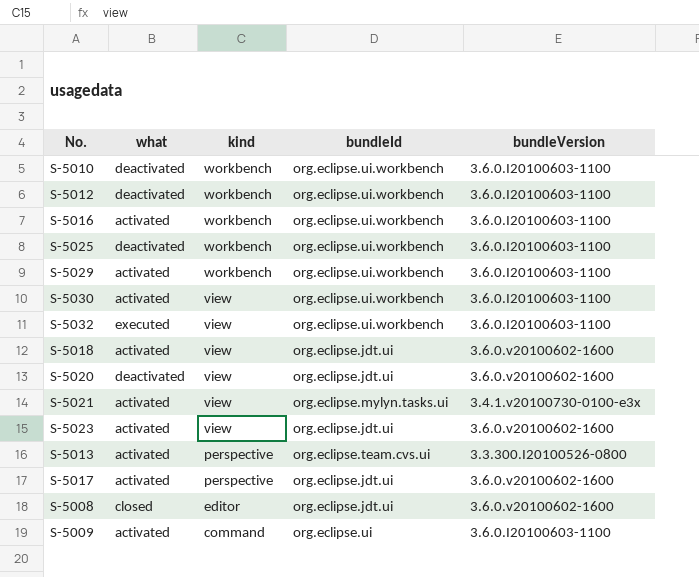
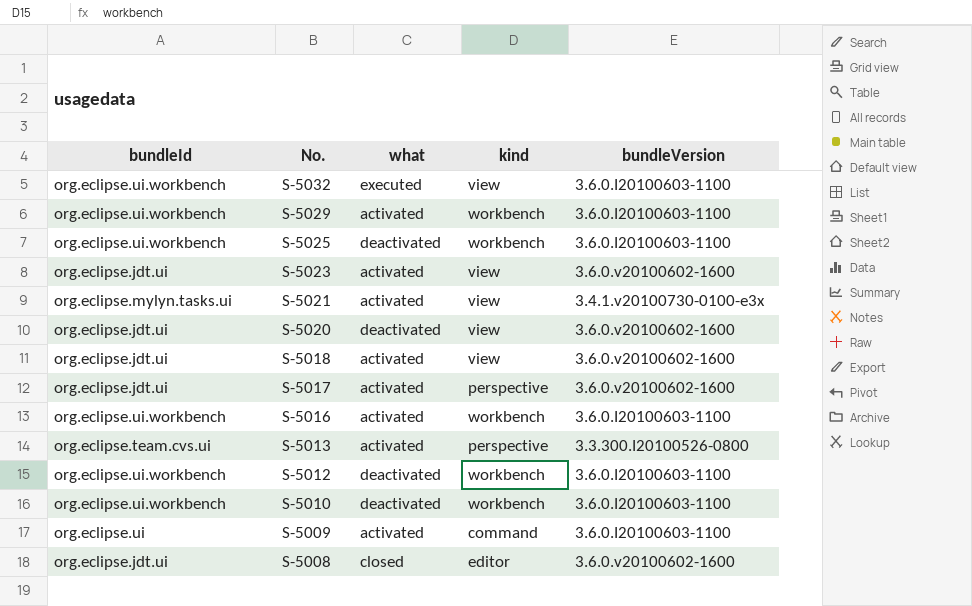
row order: kind descending -> No. descending
column bundleId | position: 4 -> 1
row S-5030: activated | view | org.eclipse.ui.workbench | 3.6.0.I20100603-1100 -> none

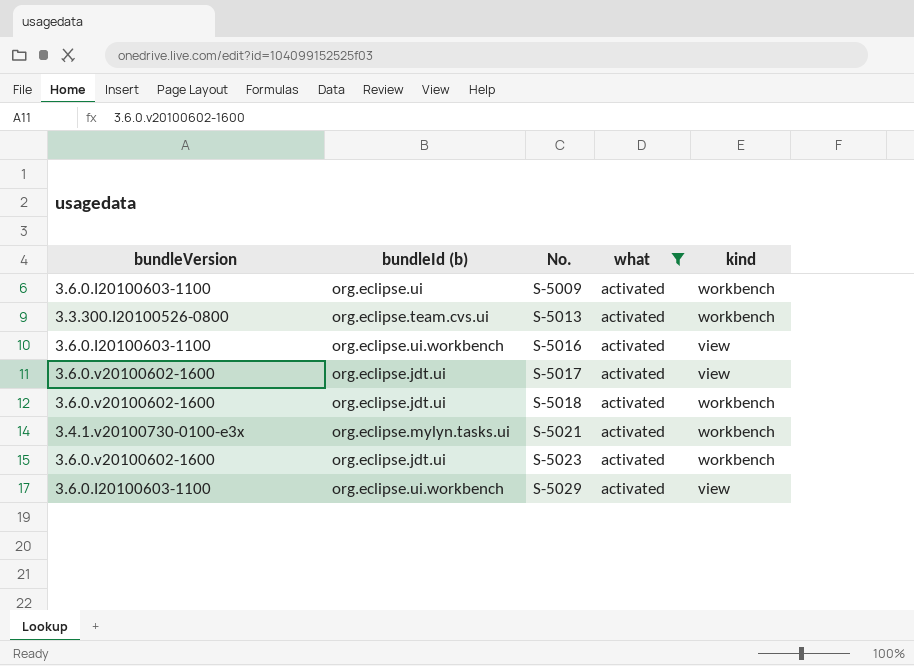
filter: none -> what = activated
row order: No. descending -> No. ascending
column bundleVersion | position: 5 -> 1
column name: bundleId -> bundleId (b)
S-5009 | kind: command -> workbench
S-5013 | kind: perspective -> workbench
S-5016 | kind: workbench -> view
S-5017 | kind: perspective -> view
S-5018 | kind: view -> workbench
S-5021 | kind: view -> workbench
S-5023 | kind: view -> workbench
S-5029 | kind: workbench -> view

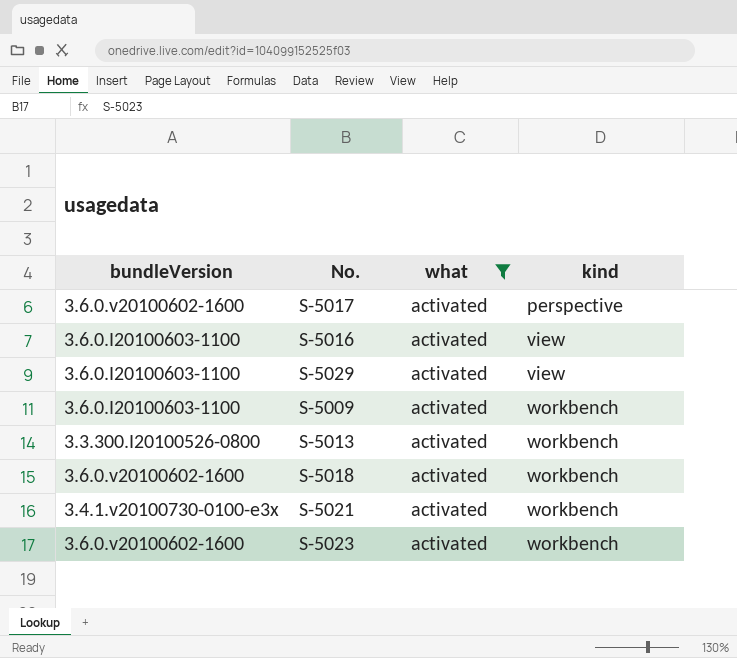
row order: No. ascending -> kind ascending
column bundleId (b) | position: 2 -> none
S-5017 | kind: view -> perspective

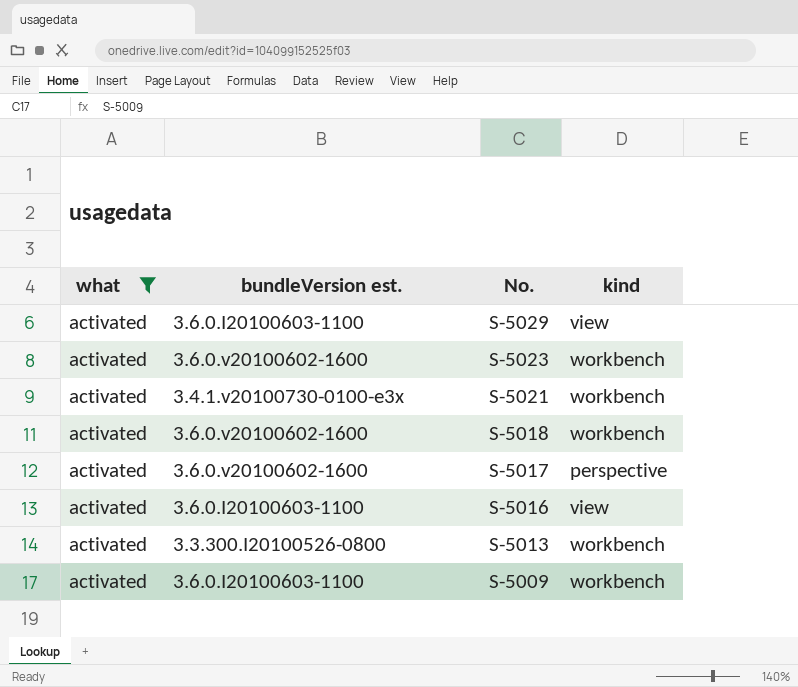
row order: kind ascending -> No. descending
column what | position: 3 -> 1
column name: bundleVersion -> bundleVersion est.

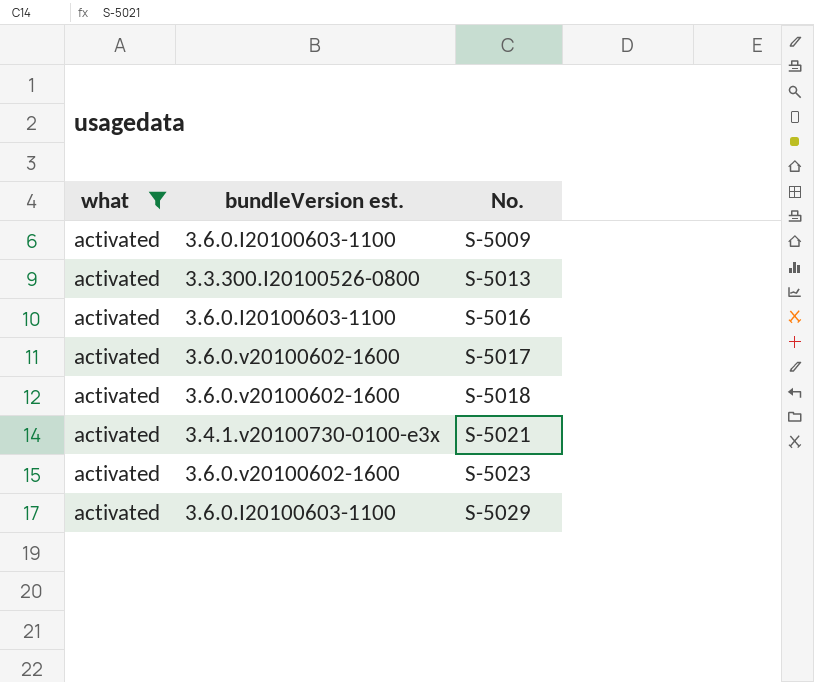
row order: No. descending -> No. ascending
column kind | position: 4 -> none

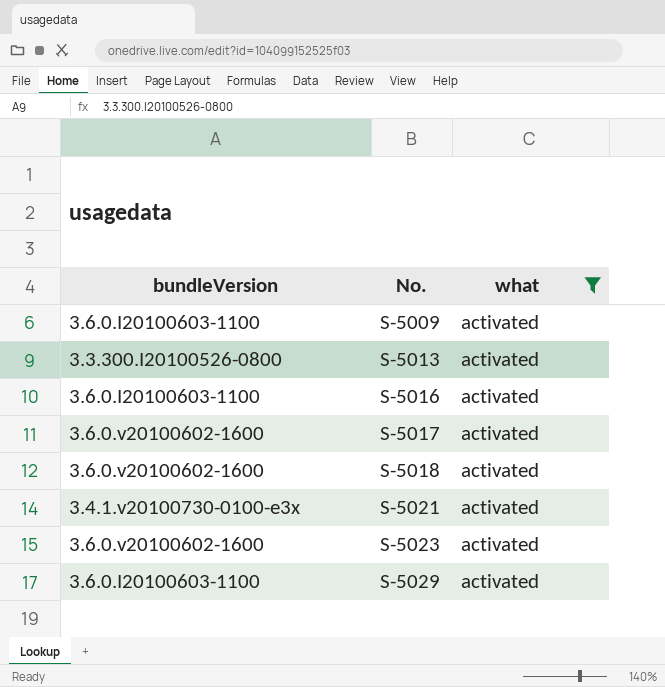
column name: bundleVersion est. -> bundleVersion
column what | position: 1 -> 3

